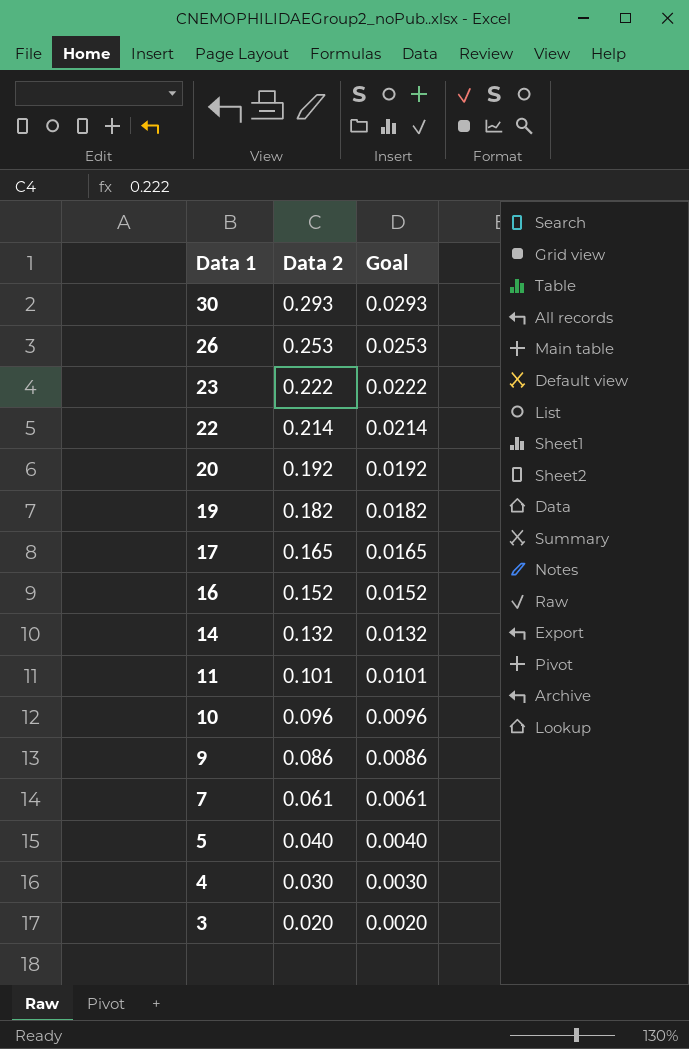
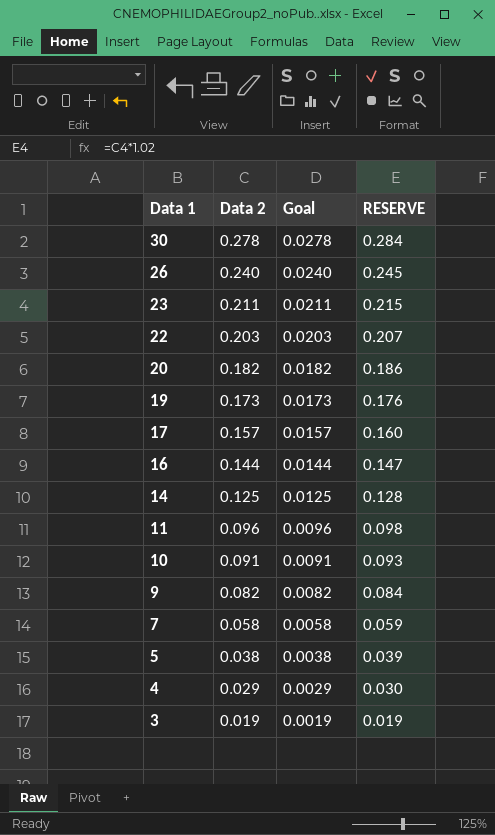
column RESERVE | formula: none -> [Data 2] * 1.02
30 | Data 2: 0.293 -> 0.278
30 | Goal: 0.0293 -> 0.0278
26 | Data 2: 0.253 -> 0.240
26 | Goal: 0.0253 -> 0.0240
23 | Data 2: 0.222 -> 0.211
23 | Goal: 0.0222 -> 0.0211
22 | Data 2: 0.214 -> 0.203
22 | Goal: 0.0214 -> 0.0203
20 | Data 2: 0.192 -> 0.182
20 | Goal: 0.0192 -> 0.0182
19 | Data 2: 0.182 -> 0.173
19 | Goal: 0.0182 -> 0.0173
17 | Data 2: 0.165 -> 0.157
17 | Goal: 0.0165 -> 0.0157
16 | Data 2: 0.152 -> 0.144
16 | Goal: 0.0152 -> 0.0144
14 | Data 2: 0.132 -> 0.125
14 | Goal: 0.0132 -> 0.0125
11 | Data 2: 0.101 -> 0.096
11 | Goal: 0.0101 -> 0.0096
10 | Data 2: 0.096 -> 0.091
10 | Goal: 0.0096 -> 0.0091
9 | Data 2: 0.086 -> 0.082
9 | Goal: 0.0086 -> 0.0082
7 | Data 2: 0.061 -> 0.058
7 | Goal: 0.0061 -> 0.0058
5 | Data 2: 0.040 -> 0.038
5 | Goal: 0.0040 -> 0.0038
4 | Data 2: 0.030 -> 0.029
4 | Goal: 0.0030 -> 0.0029
3 | Data 2: 0.020 -> 0.019
3 | Goal: 0.0020 -> 0.0019

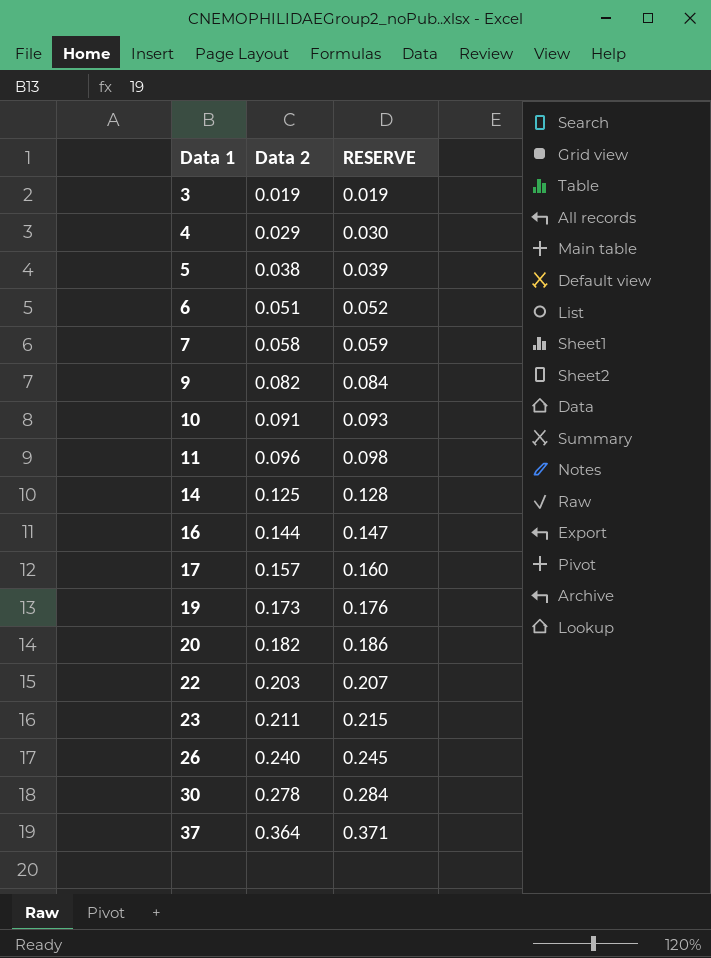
row order: Data 1 descending -> Data 1 ascending
column Goal | formula: [Data 2] * 0.1 -> none
row 6: none -> 0.051 | 0.052
row 37: none -> 0.364 | 0.371

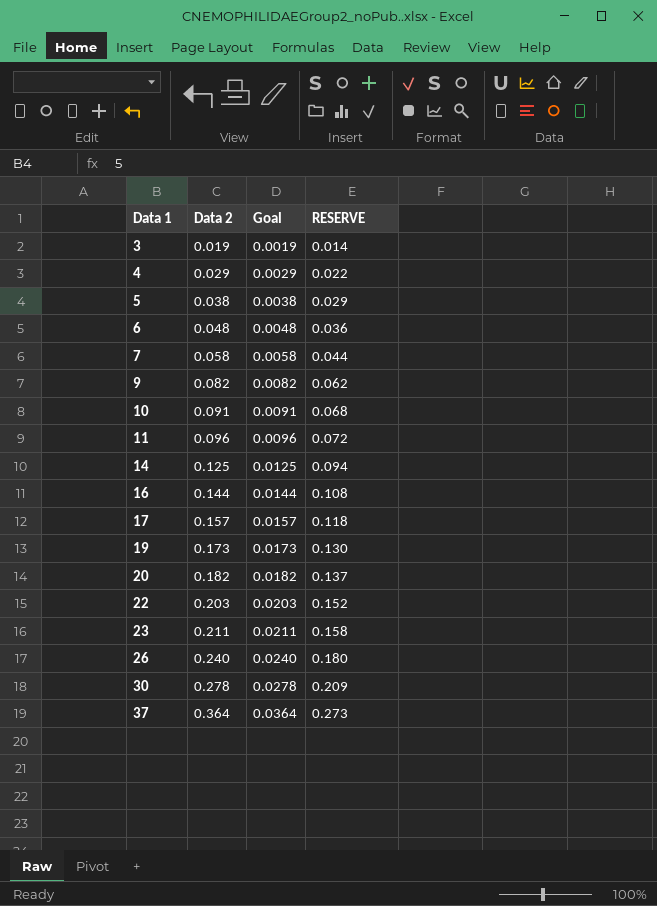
column Goal | formula: none -> [Data 2] * 0.1
column RESERVE | formula: [Data 2] * 1.02 -> [Data 2] * 0.75
6 | Data 2: 0.051 -> 0.048

